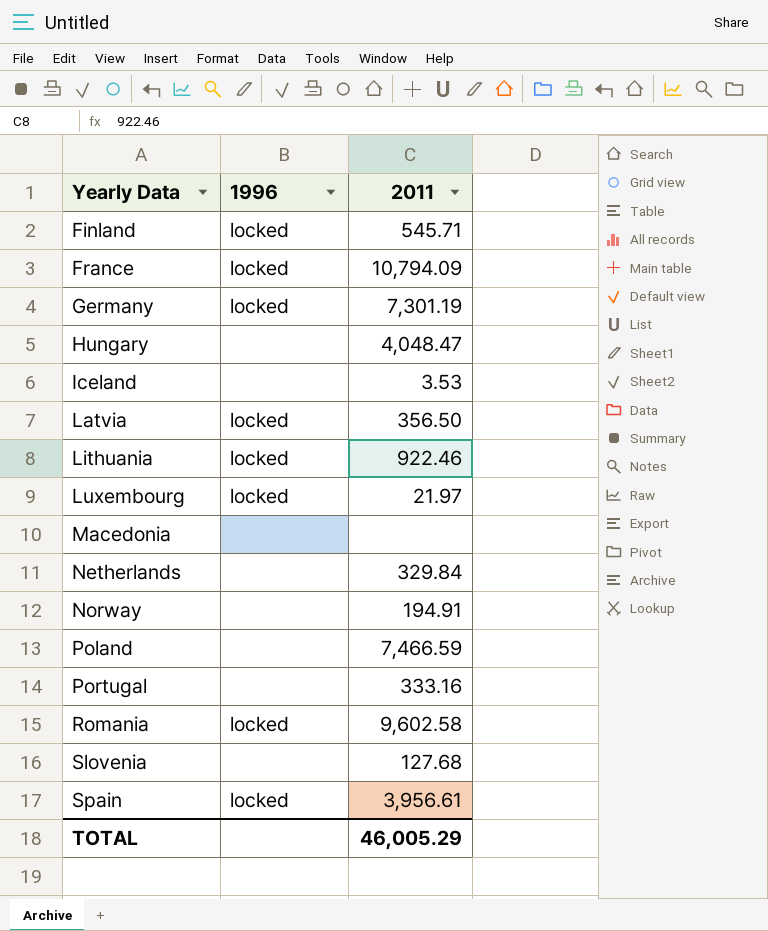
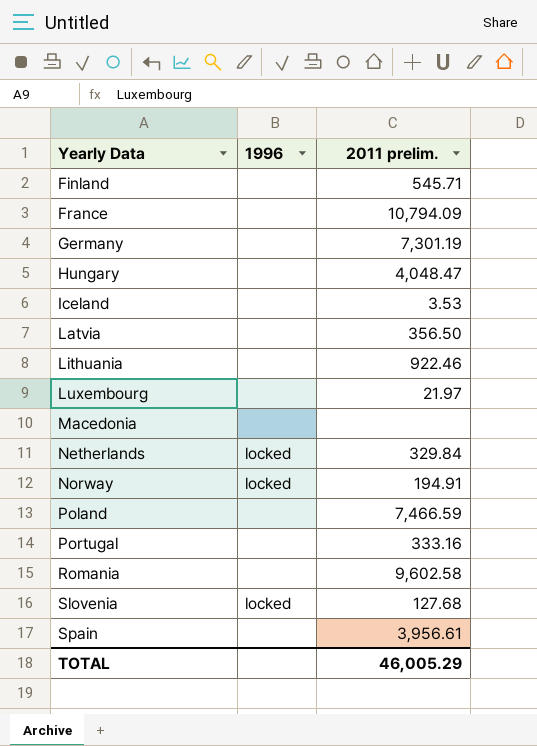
column name: 2011 -> 2011 prelim.
Finland | 1996: locked -> none
France | 1996: locked -> none
Germany | 1996: locked -> none
Latvia | 1996: locked -> none
Lithuania | 1996: locked -> none
Luxembourg | 1996: locked -> none
Netherlands | 1996: none -> locked
Norway | 1996: none -> locked
Romania | 1996: locked -> none
Slovenia | 1996: none -> locked
Spain | 1996: locked -> none

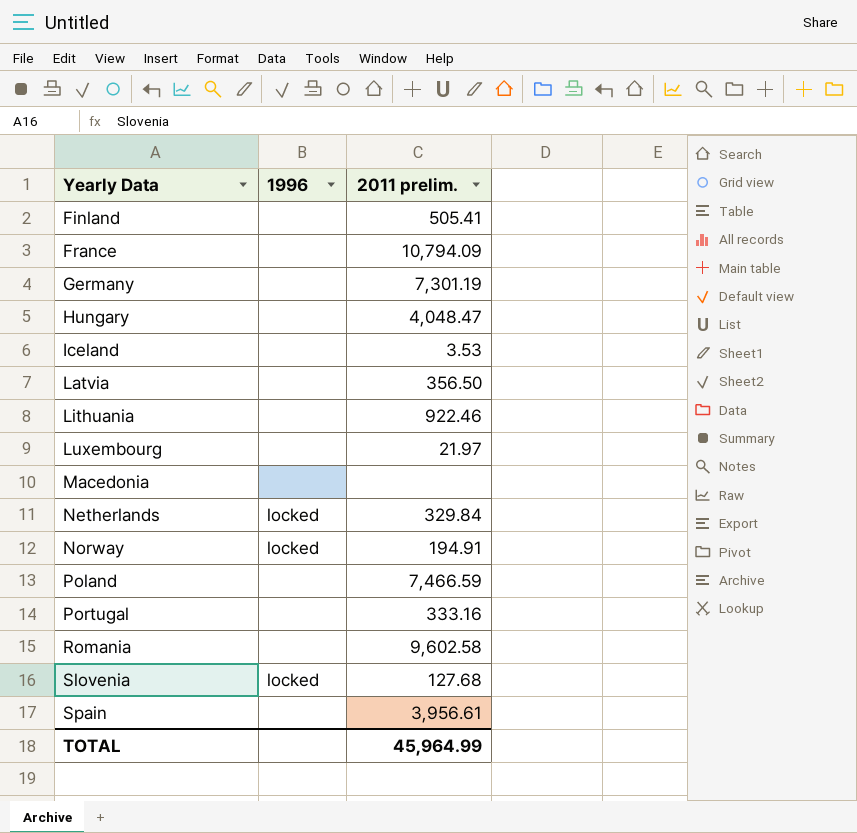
Finland | 2011 prelim.: 545.71 -> 505.41
TOTAL | 2011 prelim.: 46,005.29 -> 45,964.99

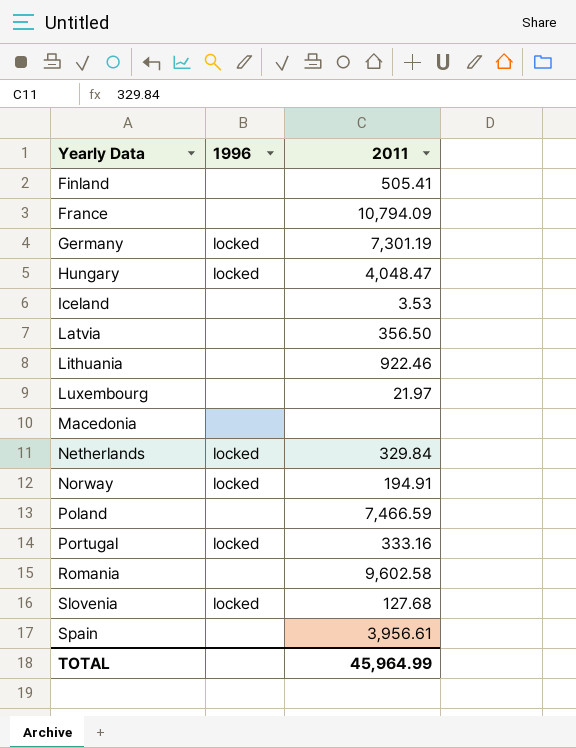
column name: 2011 prelim. -> 2011
Germany | 1996: none -> locked
Hungary | 1996: none -> locked
Portugal | 1996: none -> locked

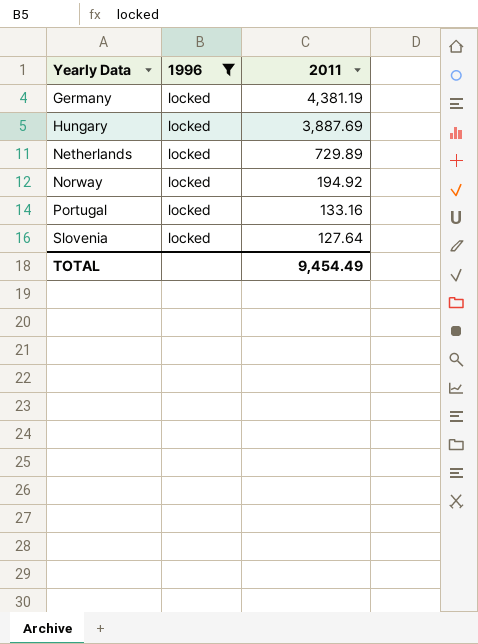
filter: none -> 1996 = locked
Germany | 2011: 7,301.19 -> 4,381.19
Hungary | 2011: 4,048.47 -> 3,887.69
Netherlands | 2011: 329.84 -> 729.89
Norway | 2011: 194.91 -> 194.92
Portugal | 2011: 333.16 -> 133.16
Slovenia | 2011: 127.68 -> 127.64
TOTAL | 2011: 45,964.99 -> 9,454.49

